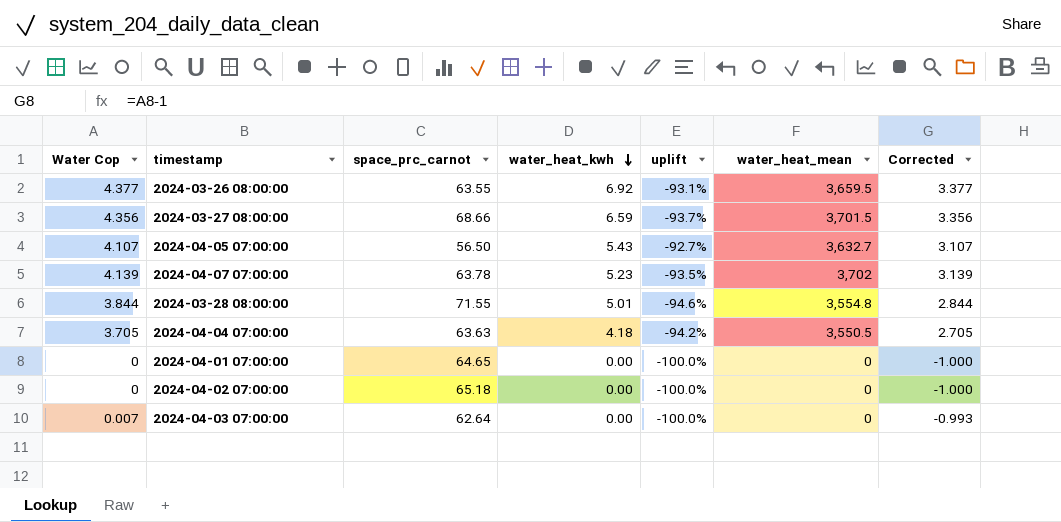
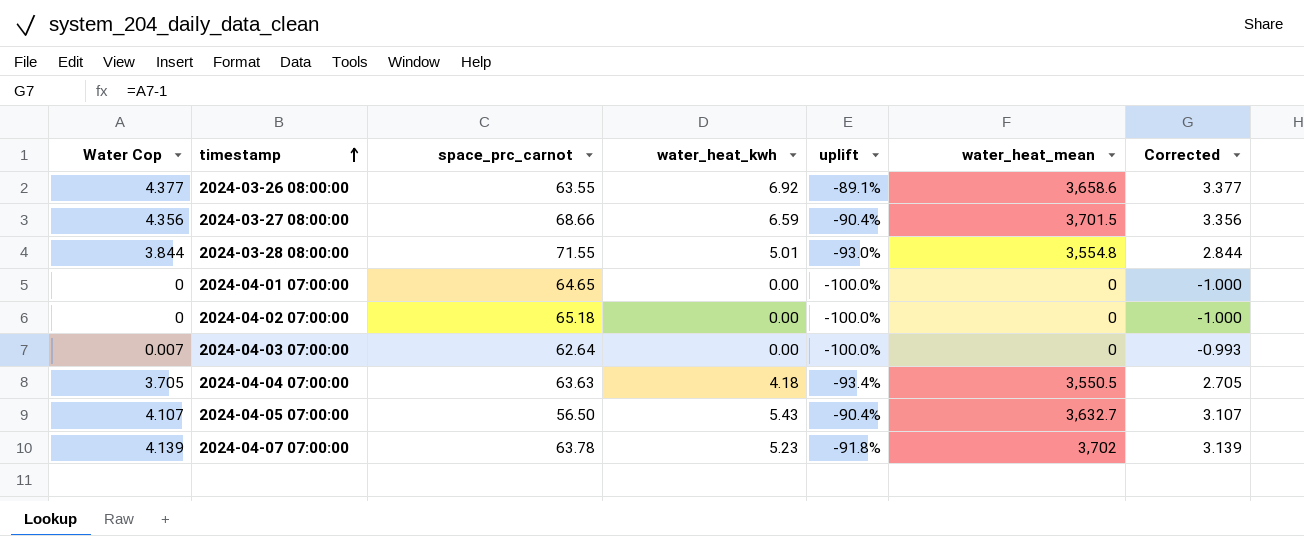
row order: water_heat_kwh descending -> timestamp ascending
column uplift | formula: ([Water Cop] - [space_prc_carnot]) / [space_prc_carnot] -> ([water_heat_kwh] - [space_prc_carnot]) / [space_prc_carnot]
2024-03-26 08:00:00 | water_heat_mean: 3,659.5 -> 3,658.6

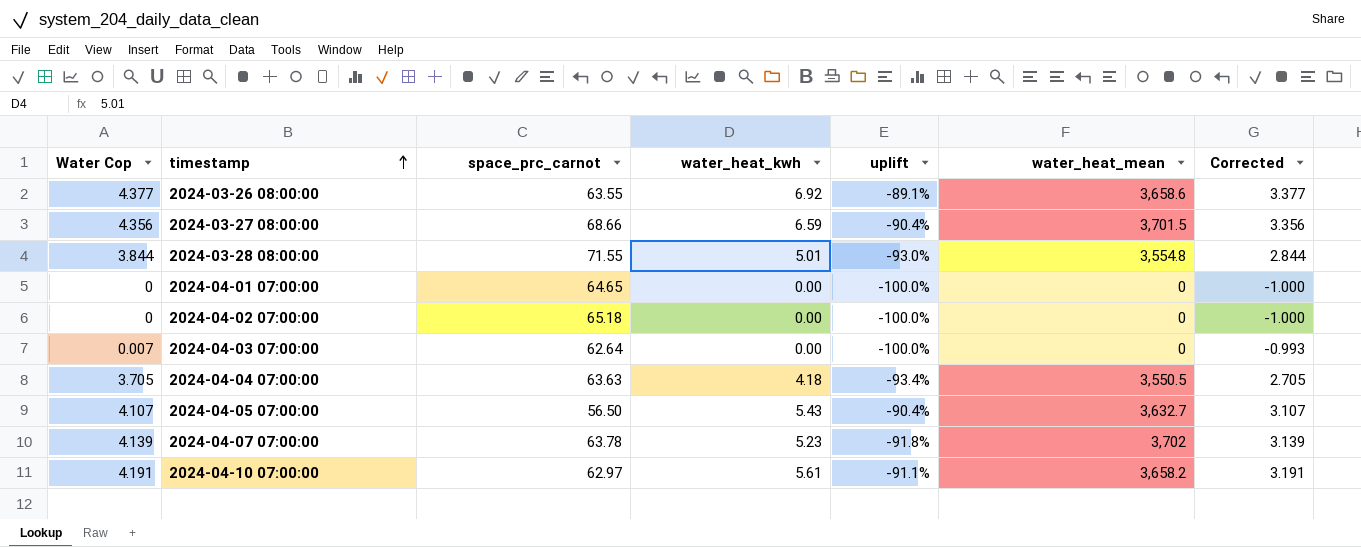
row 2024-04-10 07:00:00: none -> 4.191 | 62.97 | 5.61 | -91.1% | 3,658.2 | 3.191

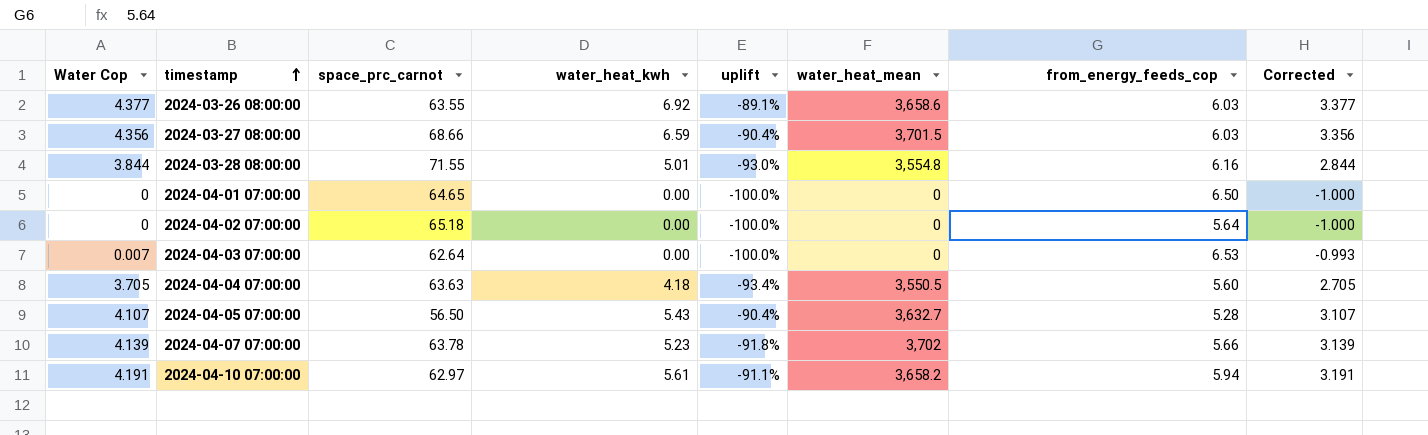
column from_energy_feeds_cop | position: none -> 7

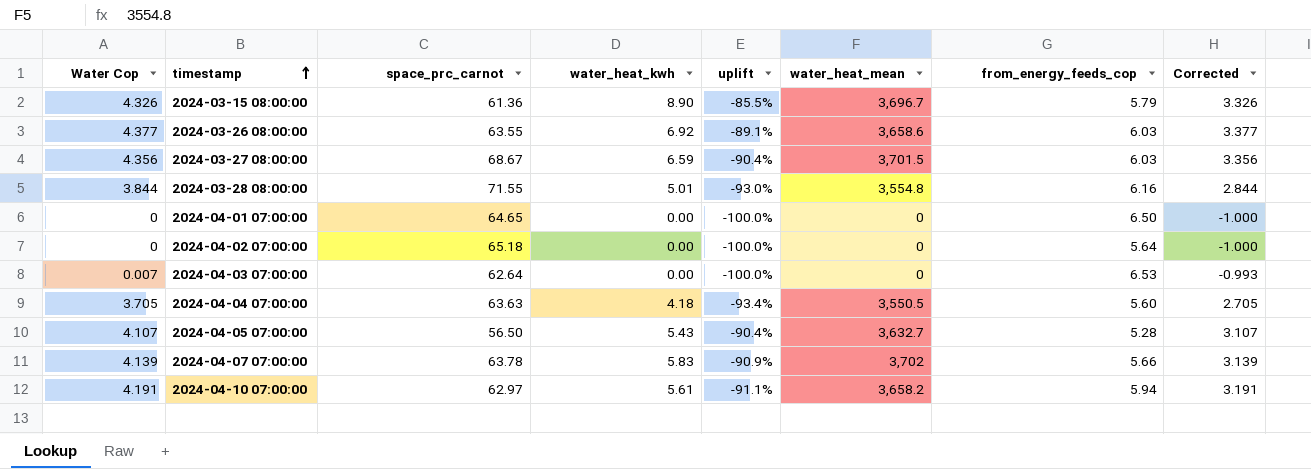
row 2024-03-15 08:00:00: none -> 4.326 | 61.36 | 8.90 | -85.5% | 3,696.7 | 5.79 | 3.326
2024-03-27 08:00:00 | space_prc_carnot: 68.66 -> 68.67
2024-04-07 07:00:00 | water_heat_kwh: 5.23 -> 5.83
2024-04-07 07:00:00 | uplift: -91.8% -> -90.9%

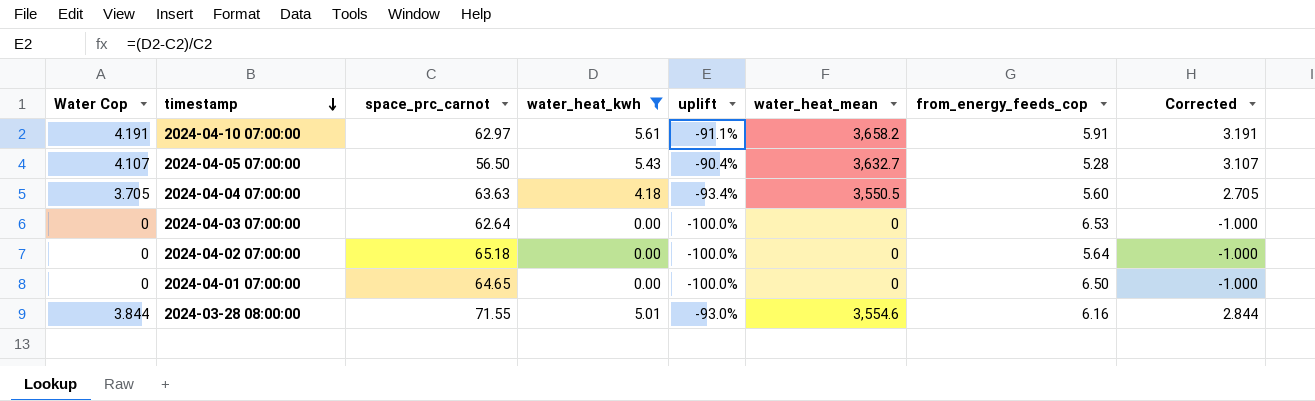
filter: none -> water_heat_kwh <= 5.61
row order: timestamp ascending -> timestamp descending
2024-04-10 07:00:00 | from_energy_feeds_cop: 5.94 -> 5.91
2024-04-03 07:00:00 | Water Cop: 0.007 -> 0
2024-04-03 07:00:00 | Corrected: -0.993 -> -1.000
2024-03-28 08:00:00 | water_heat_mean: 3,554.8 -> 3,554.6

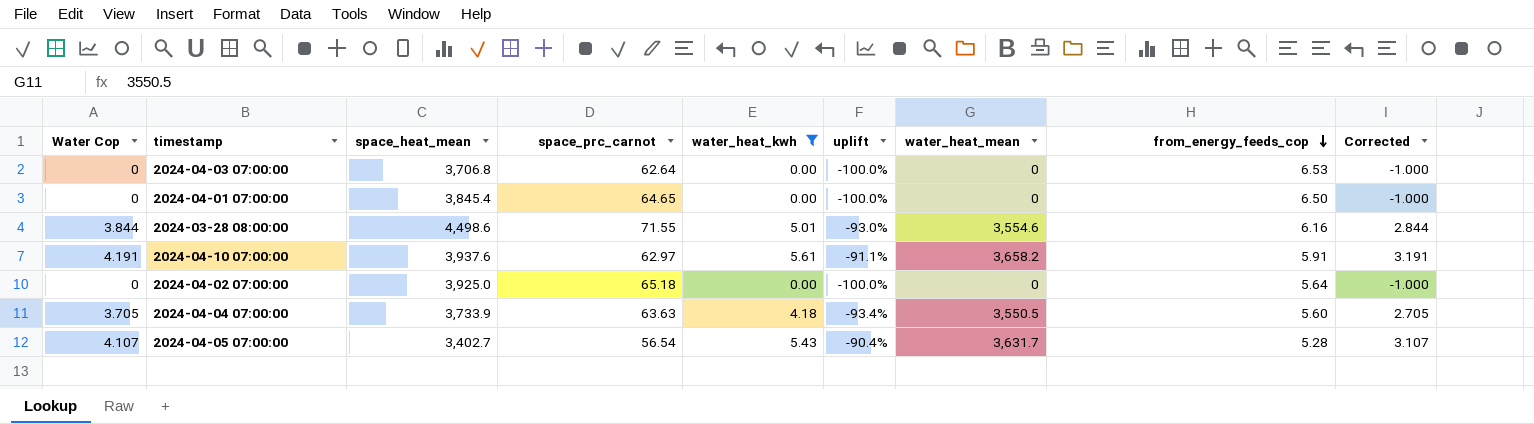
row order: timestamp descending -> from_energy_feeds_cop descending
column space_heat_mean | position: none -> 3
2024-04-05 07:00:00 | space_prc_carnot: 56.50 -> 56.54
2024-04-05 07:00:00 | water_heat_mean: 3,632.7 -> 3,631.7

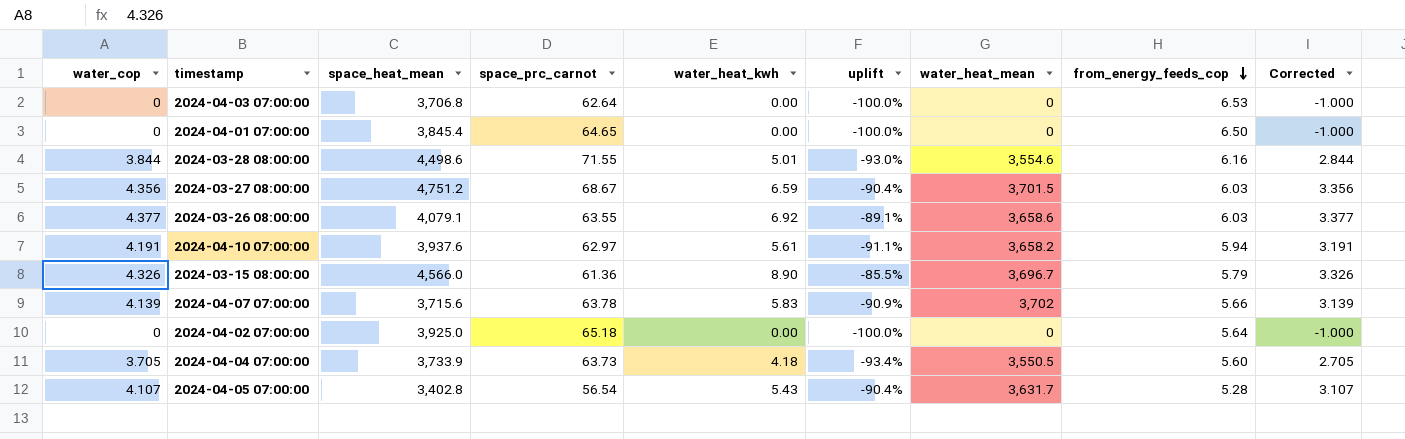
filter: water_heat_kwh <= 5.61 -> none
column name: Water Cop -> water_cop
2024-04-10 07:00:00 | from_energy_feeds_cop: 5.91 -> 5.94
2024-04-04 07:00:00 | space_prc_carnot: 63.63 -> 63.73
2024-04-05 07:00:00 | space_heat_mean: 3,402.7 -> 3,402.8

